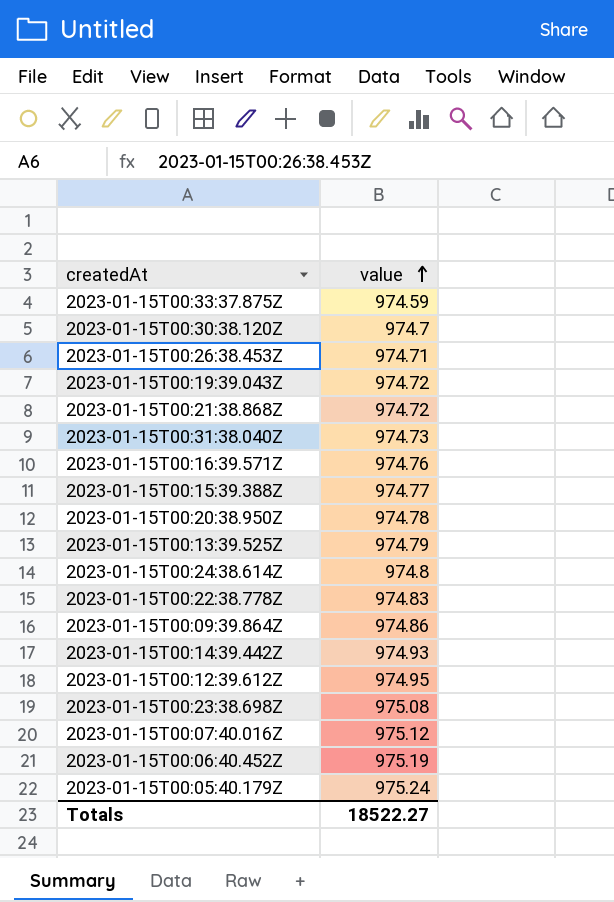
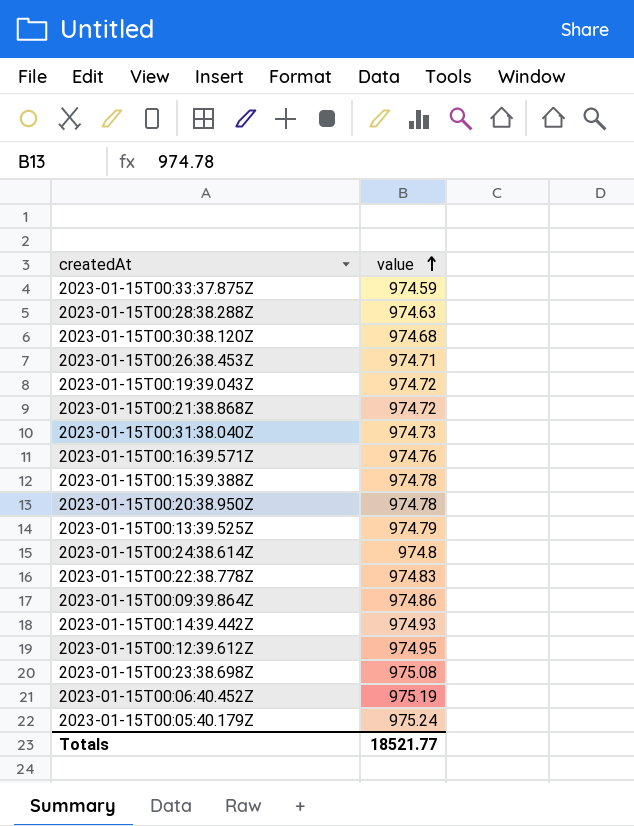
row 2023-01-15T00:07:40.016Z: 975.12 -> none
row 2023-01-15T00:28:38.288Z: none -> 974.63
2023-01-15T00:30:38.120Z | value: 974.7 -> 974.68
2023-01-15T00:15:39.388Z | value: 974.77 -> 974.78
Totals | value: 18522.27 -> 18521.77

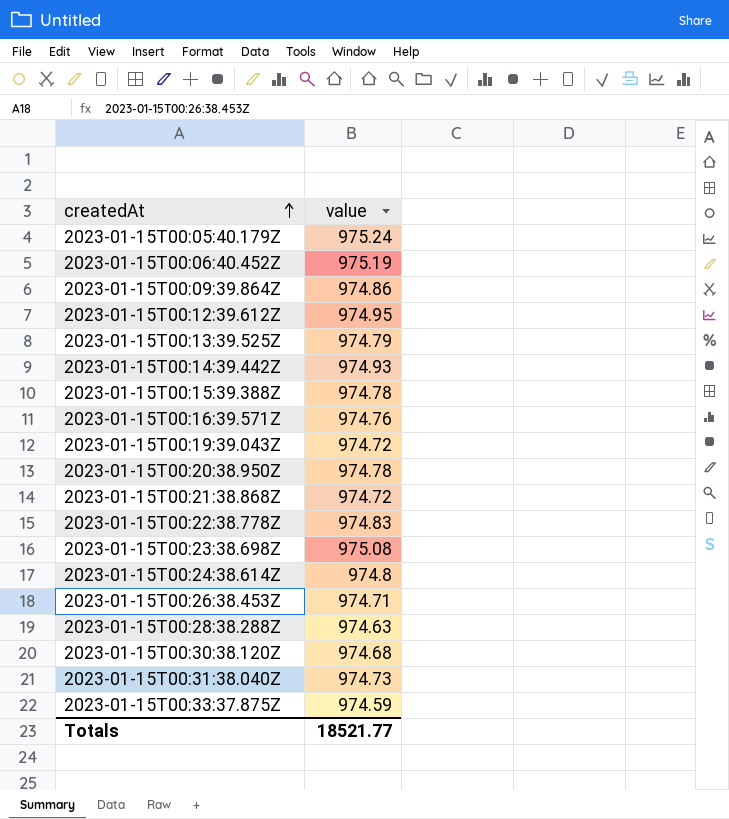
row order: value ascending -> createdAt ascending

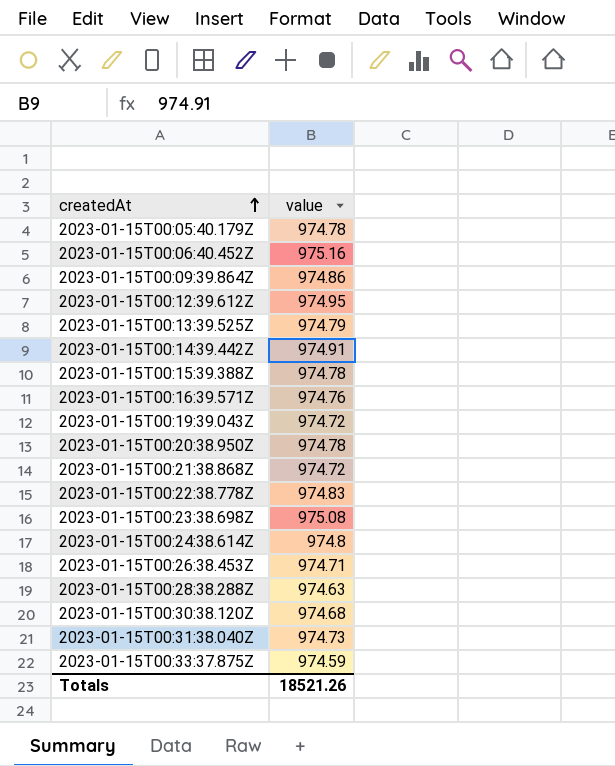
2023-01-15T00:05:40.179Z | value: 975.24 -> 974.78
2023-01-15T00:06:40.452Z | value: 975.19 -> 975.16
2023-01-15T00:14:39.442Z | value: 974.93 -> 974.91
Totals | value: 18521.77 -> 18521.26

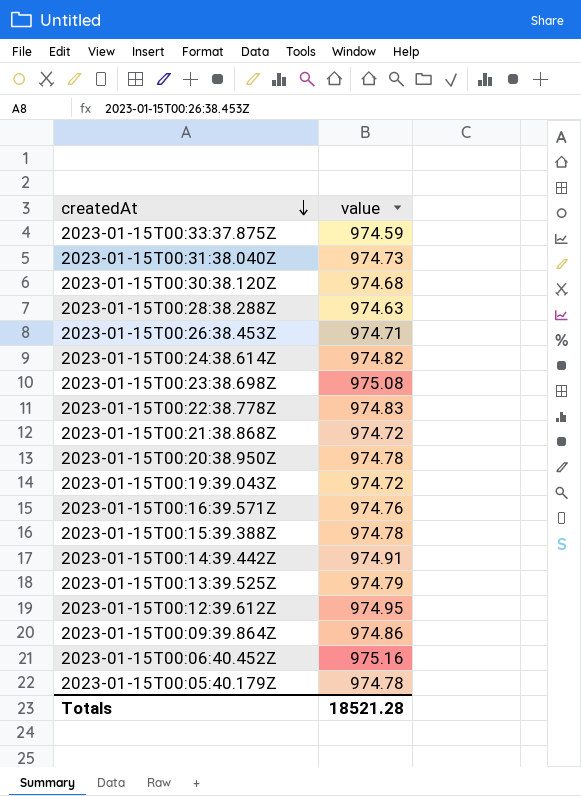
row order: createdAt ascending -> createdAt descending
2023-01-15T00:24:38.614Z | value: 974.8 -> 974.82
Totals | value: 18521.26 -> 18521.28

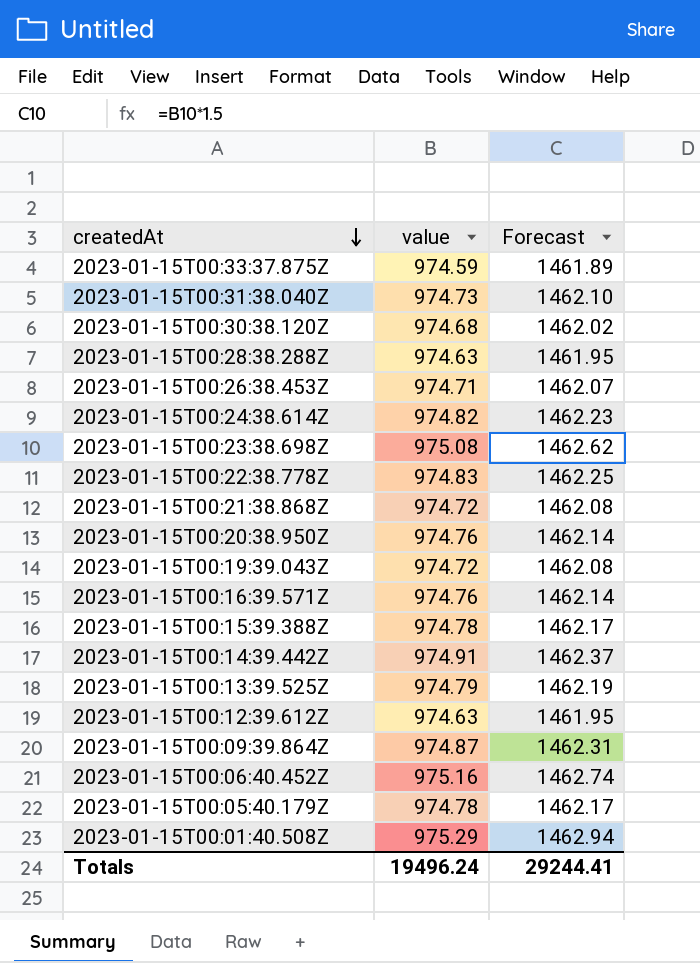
column Forecast | formula: none -> [value] * 1.5
2023-01-15T00:20:38.950Z | value: 974.78 -> 974.76
2023-01-15T00:12:39.612Z | value: 974.95 -> 974.63
2023-01-15T00:09:39.864Z | value: 974.86 -> 974.87
row 2023-01-15T00:01:40.508Z: none -> 975.29 | 1462.94
Totals | value: 18521.28 -> 19496.24

